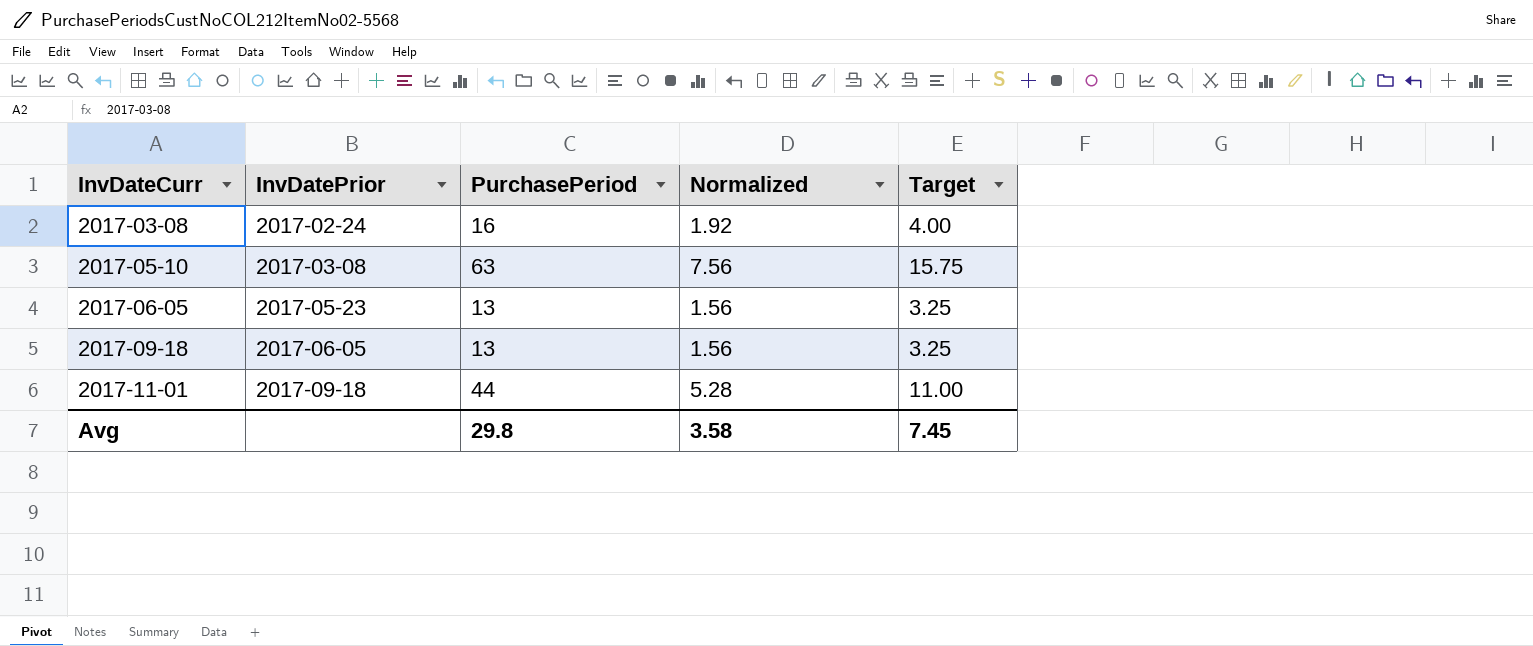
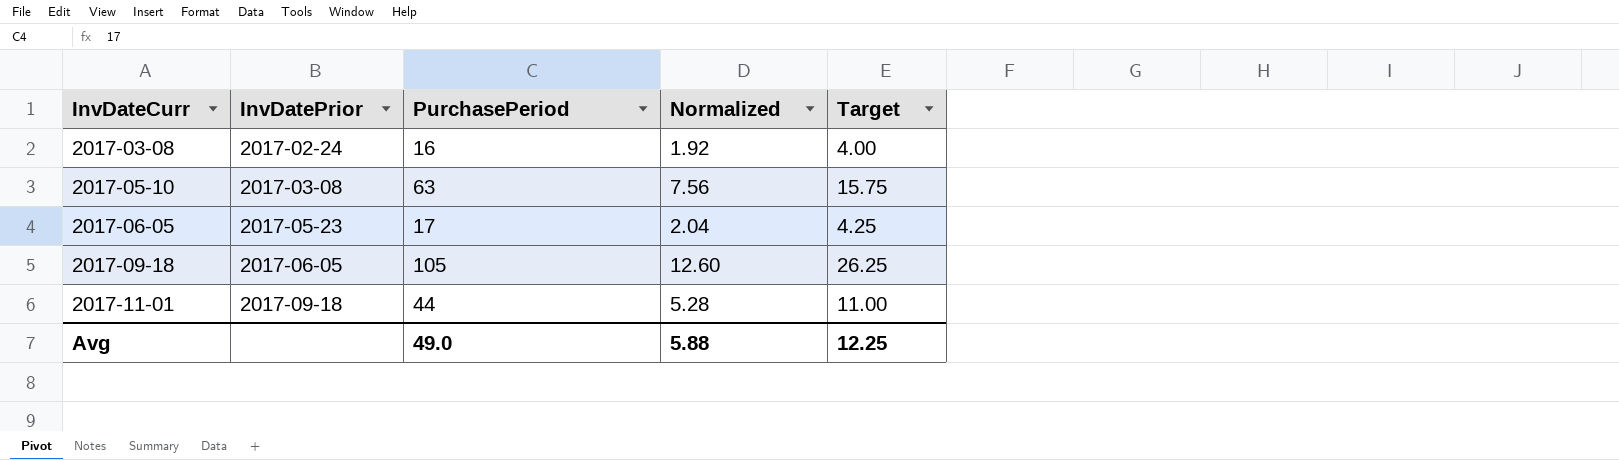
2017-06-05 | PurchasePeriod: 13 -> 17
2017-06-05 | Normalized: 1.56 -> 2.04
2017-06-05 | Target: 3.25 -> 4.25
2017-09-18 | PurchasePeriod: 13 -> 105
2017-09-18 | Normalized: 1.56 -> 12.60
2017-09-18 | Target: 3.25 -> 26.25
Avg | PurchasePeriod: 29.8 -> 49.0
Avg | Normalized: 3.58 -> 5.88
Avg | Target: 7.45 -> 12.25

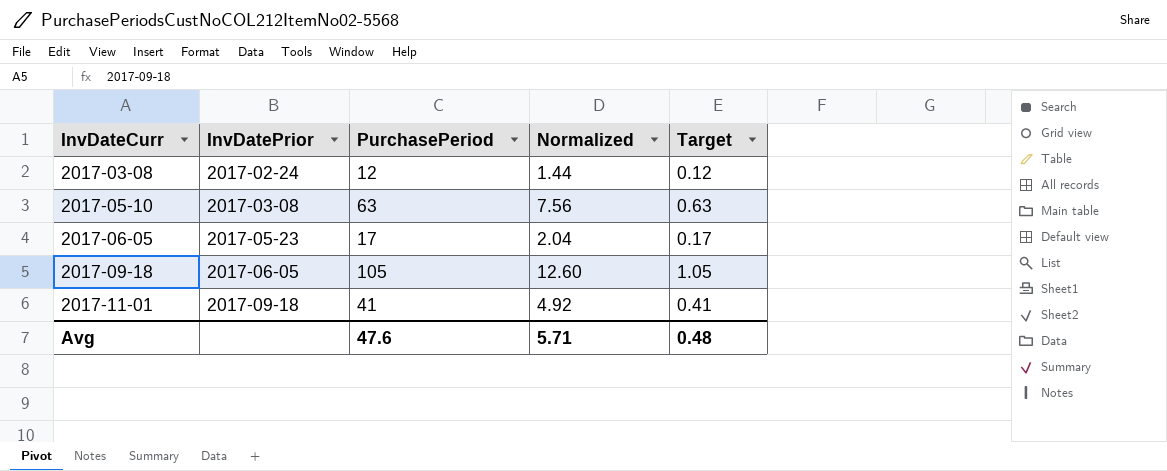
column Target | formula: [PurchasePeriod] * 0.25 -> [PurchasePeriod] * 0.01
2017-03-08 | PurchasePeriod: 16 -> 12
2017-03-08 | Normalized: 1.92 -> 1.44
2017-11-01 | PurchasePeriod: 44 -> 41
2017-11-01 | Normalized: 5.28 -> 4.92
Avg | PurchasePeriod: 49.0 -> 47.6
Avg | Normalized: 5.88 -> 5.71
Avg | Target: 12.25 -> 0.48

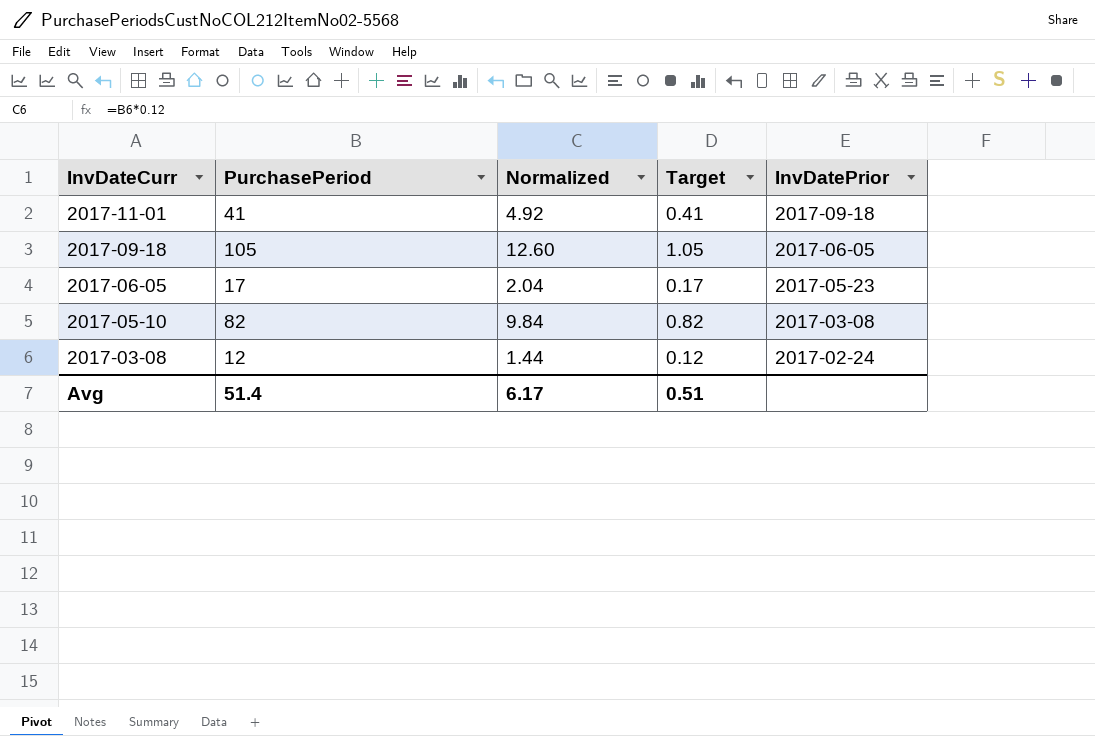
row order: InvDateCurr ascending -> InvDateCurr descending
column InvDatePrior | position: 2 -> 5
2017-05-10 | PurchasePeriod: 63 -> 82
2017-05-10 | Normalized: 7.56 -> 9.84
2017-05-10 | Target: 0.63 -> 0.82
Avg | PurchasePeriod: 47.6 -> 51.4
Avg | Normalized: 5.71 -> 6.17
Avg | Target: 0.48 -> 0.51

